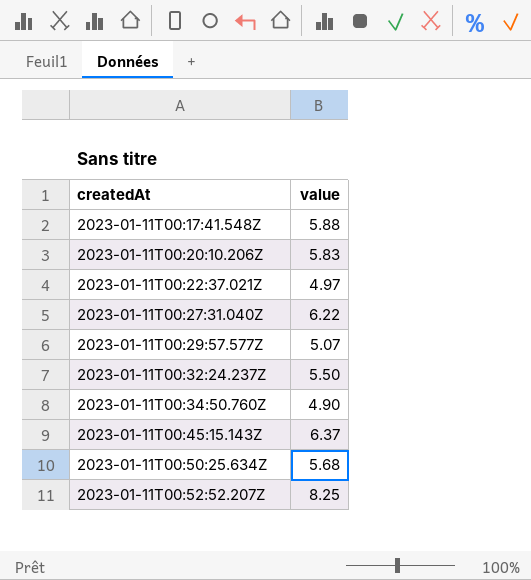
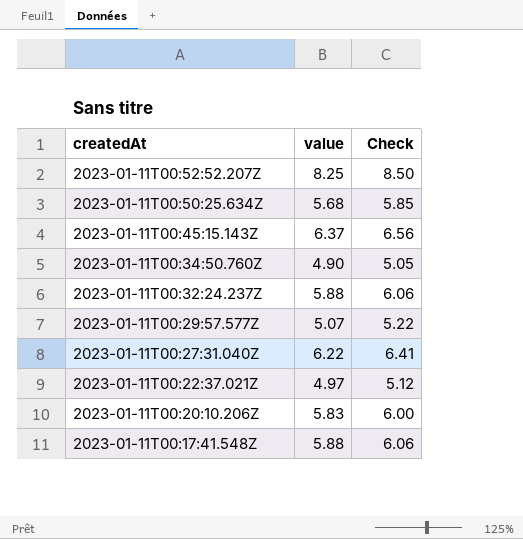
row order: createdAt ascending -> createdAt descending
column Check | formula: none -> [value] * 1.03
2023-01-11T00:32:24.237Z | value: 5.50 -> 5.88

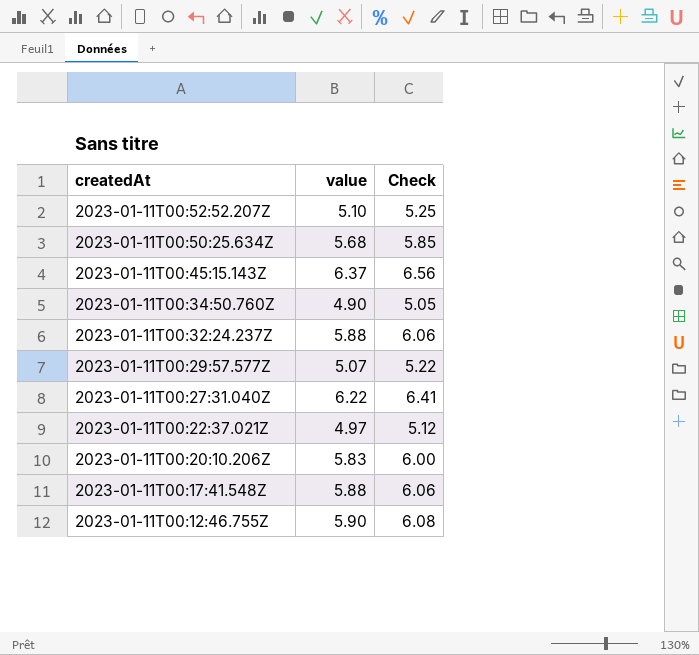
2023-01-11T00:52:52.207Z | value: 8.25 -> 5.10
2023-01-11T00:52:52.207Z | Check: 8.50 -> 5.25
row 2023-01-11T00:12:46.755Z: none -> 5.90 | 6.08

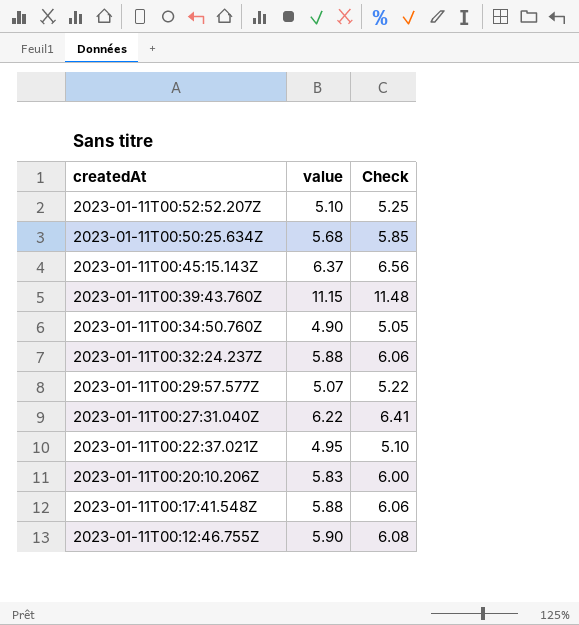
row 2023-01-11T00:39:43.760Z: none -> 11.15 | 11.48
2023-01-11T00:22:37.021Z | value: 4.97 -> 4.95
2023-01-11T00:22:37.021Z | Check: 5.12 -> 5.10

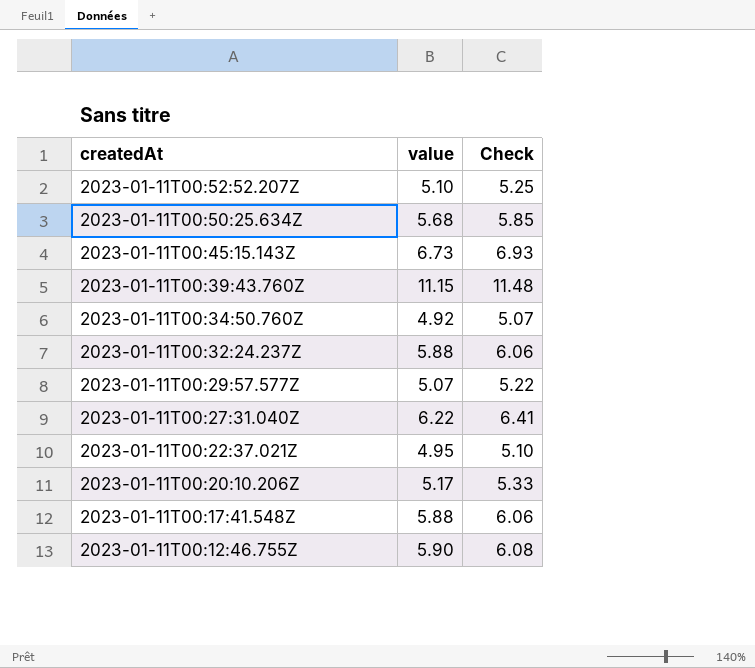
2023-01-11T00:45:15.143Z | value: 6.37 -> 6.73
2023-01-11T00:45:15.143Z | Check: 6.56 -> 6.93
2023-01-11T00:34:50.760Z | value: 4.90 -> 4.92
2023-01-11T00:34:50.760Z | Check: 5.05 -> 5.07
2023-01-11T00:20:10.206Z | value: 5.83 -> 5.17
2023-01-11T00:20:10.206Z | Check: 6.00 -> 5.33

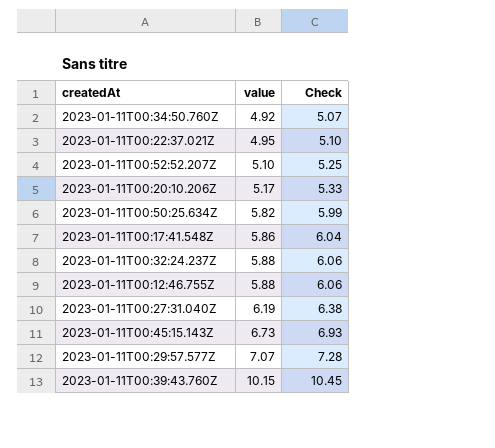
row order: createdAt descending -> value ascending
2023-01-11T00:50:25.634Z | value: 5.68 -> 5.82
2023-01-11T00:50:25.634Z | Check: 5.85 -> 5.99
2023-01-11T00:17:41.548Z | value: 5.88 -> 5.86
2023-01-11T00:17:41.548Z | Check: 6.06 -> 6.04
2023-01-11T00:12:46.755Z | value: 5.90 -> 5.88
2023-01-11T00:12:46.755Z | Check: 6.08 -> 6.06
2023-01-11T00:27:31.040Z | value: 6.22 -> 6.19
2023-01-11T00:27:31.040Z | Check: 6.41 -> 6.38
2023-01-11T00:29:57.577Z | value: 5.07 -> 7.07
2023-01-11T00:29:57.577Z | Check: 5.22 -> 7.28
2023-01-11T00:39:43.760Z | value: 11.15 -> 10.15
2023-01-11T00:39:43.760Z | Check: 11.48 -> 10.45

